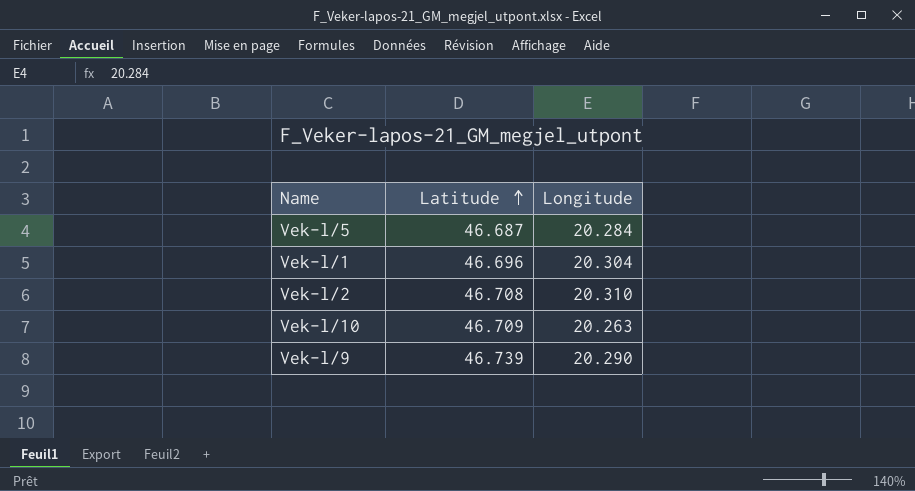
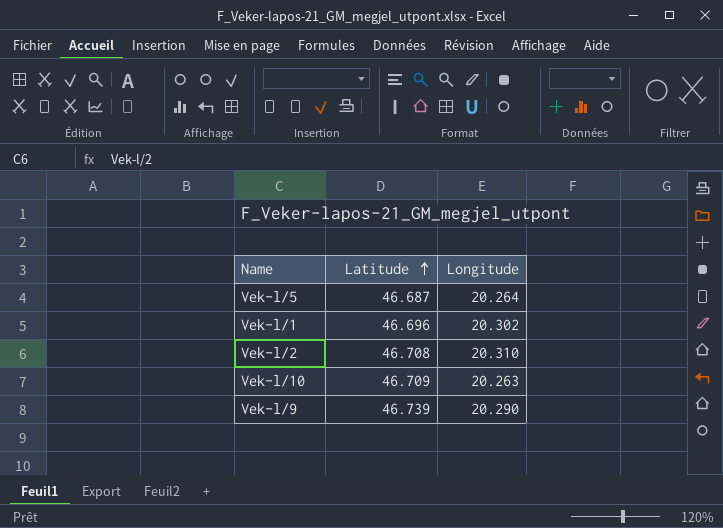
Vek-l/5 | Longitude: 20.284 -> 20.264
Vek-l/1 | Longitude: 20.304 -> 20.302

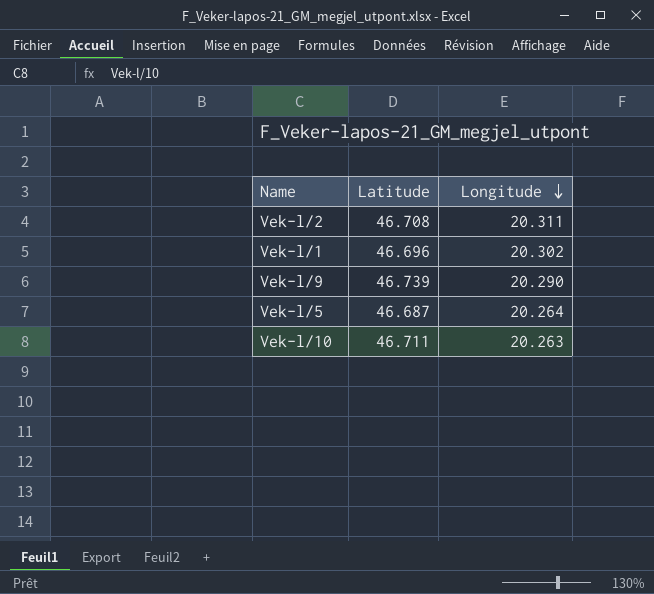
row order: Latitude ascending -> Longitude descending
Vek-l/2 | Longitude: 20.310 -> 20.311
Vek-l/10 | Latitude: 46.709 -> 46.711

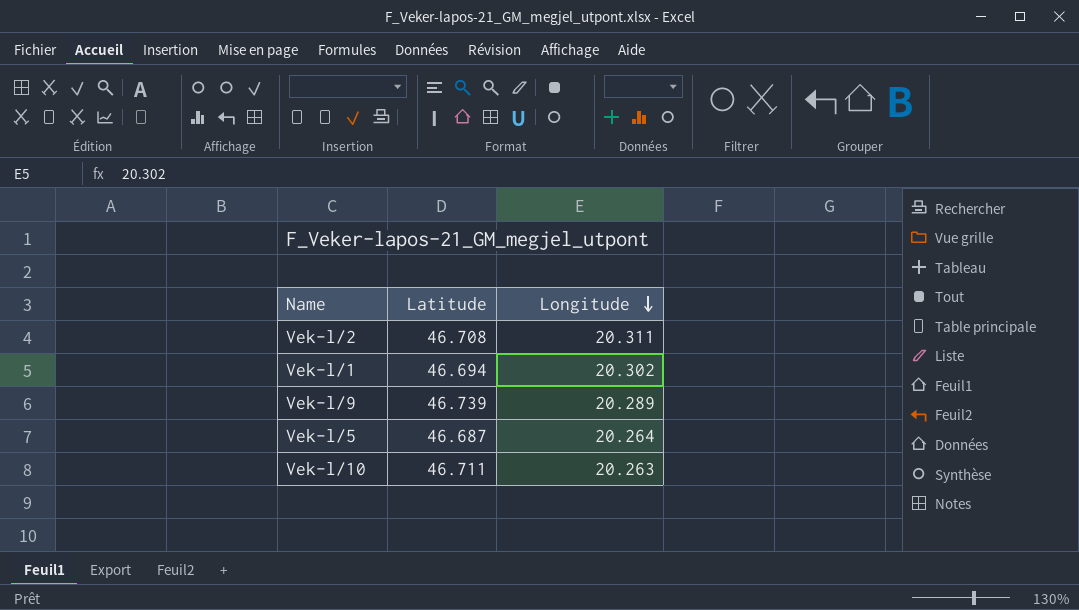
Vek-l/1 | Latitude: 46.696 -> 46.694
Vek-l/9 | Longitude: 20.290 -> 20.289

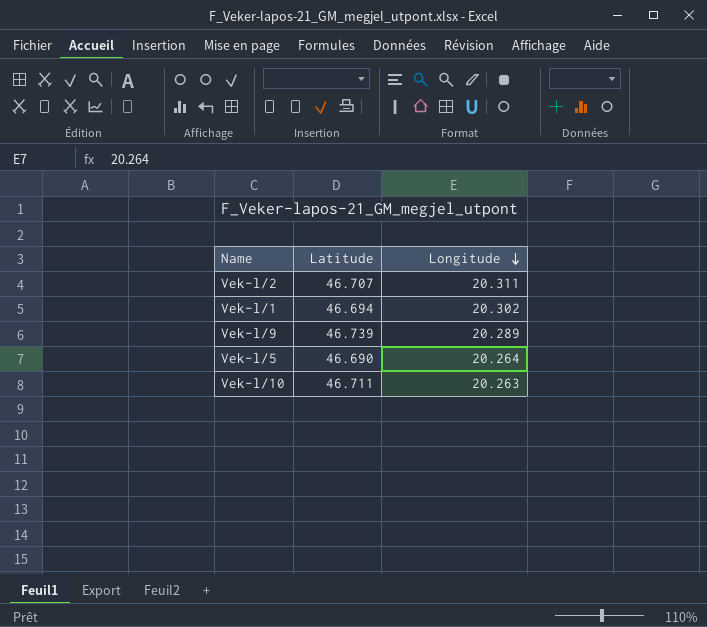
Vek-l/2 | Latitude: 46.708 -> 46.707
Vek-l/5 | Latitude: 46.687 -> 46.690

